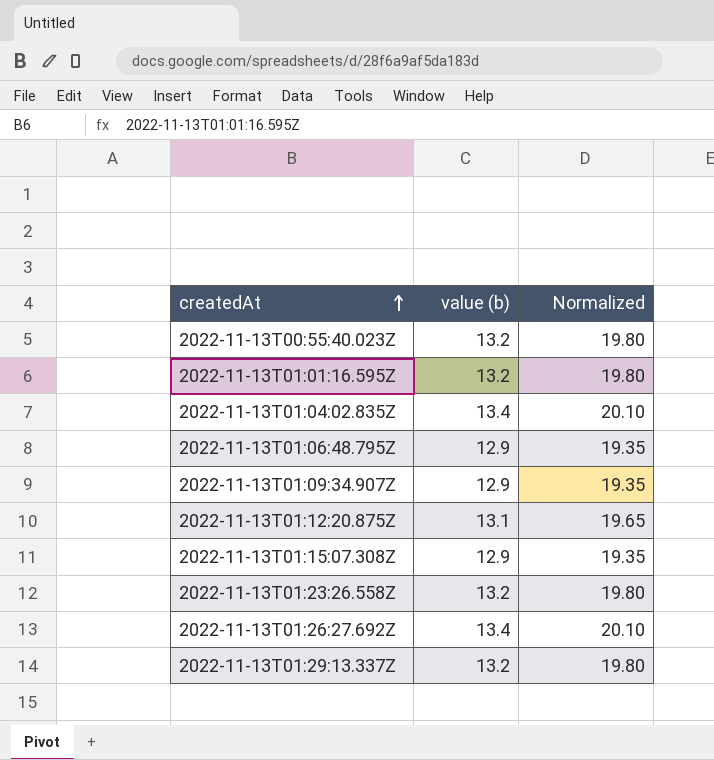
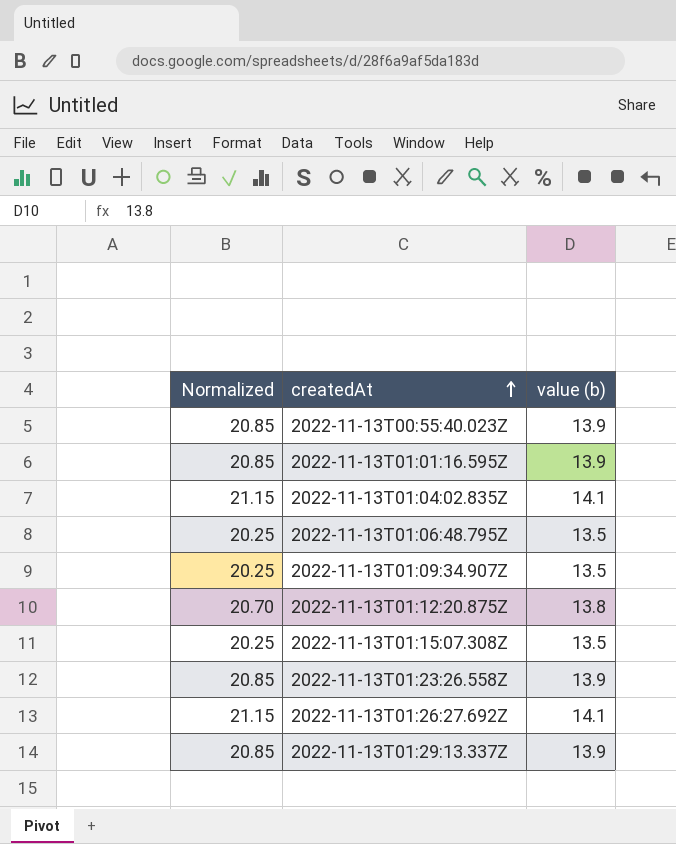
column Normalized | position: 3 -> 1
2022-11-13T00:55:40.023Z | Normalized: 19.80 -> 20.85
2022-11-13T00:55:40.023Z | value (b): 13.2 -> 13.9
2022-11-13T01:01:16.595Z | Normalized: 19.80 -> 20.85
2022-11-13T01:01:16.595Z | value (b): 13.2 -> 13.9
2022-11-13T01:04:02.835Z | Normalized: 20.10 -> 21.15
2022-11-13T01:04:02.835Z | value (b): 13.4 -> 14.1
2022-11-13T01:06:48.795Z | Normalized: 19.35 -> 20.25
2022-11-13T01:06:48.795Z | value (b): 12.9 -> 13.5
2022-11-13T01:09:34.907Z | Normalized: 19.35 -> 20.25
2022-11-13T01:09:34.907Z | value (b): 12.9 -> 13.5
2022-11-13T01:12:20.875Z | Normalized: 19.65 -> 20.70
2022-11-13T01:12:20.875Z | value (b): 13.1 -> 13.8
2022-11-13T01:15:07.308Z | Normalized: 19.35 -> 20.25
2022-11-13T01:15:07.308Z | value (b): 12.9 -> 13.5
2022-11-13T01:23:26.558Z | Normalized: 19.80 -> 20.85
2022-11-13T01:23:26.558Z | value (b): 13.2 -> 13.9
2022-11-13T01:26:27.692Z | Normalized: 20.10 -> 21.15
2022-11-13T01:26:27.692Z | value (b): 13.4 -> 14.1
2022-11-13T01:29:13.337Z | Normalized: 19.80 -> 20.85
2022-11-13T01:29:13.337Z | value (b): 13.2 -> 13.9

